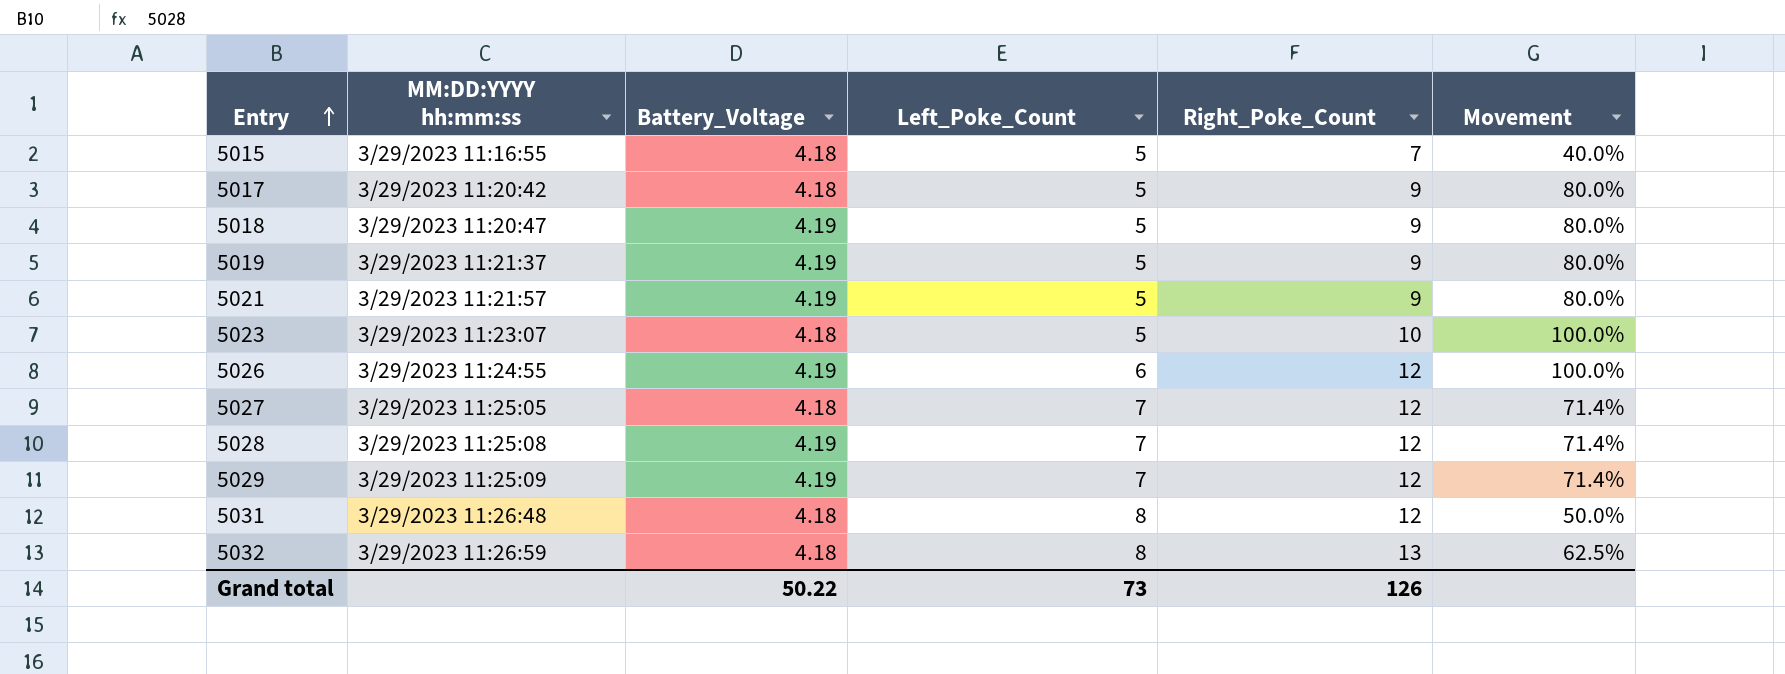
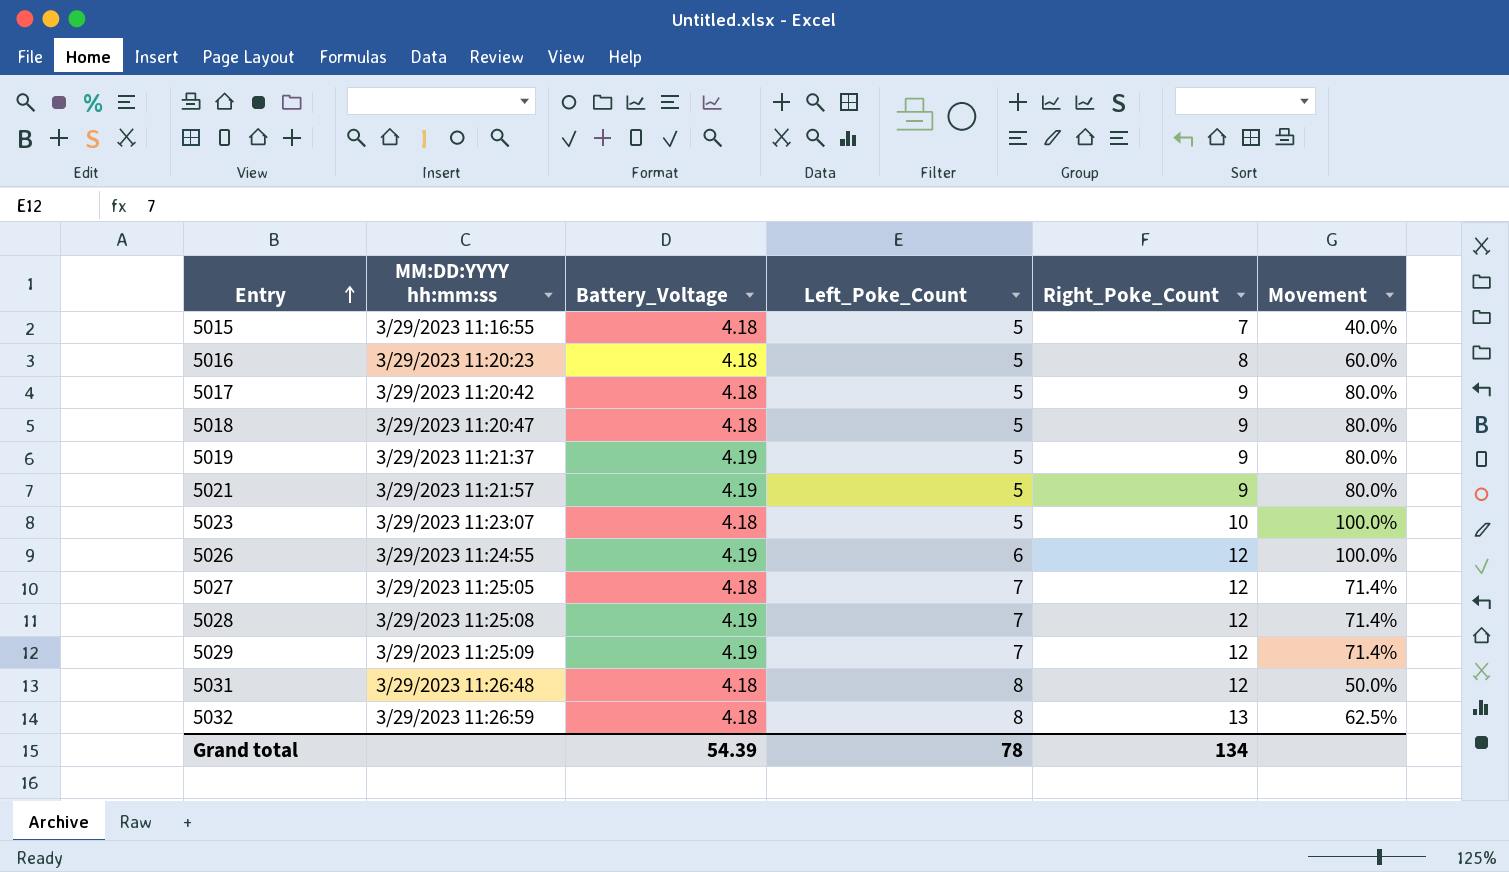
row 5016: none -> 3/29/2023 11:20:23 | 4.18 | 5 | 8 | 60.0%
5018 | Battery_Voltage: 4.19 -> 4.18
Grand total | Battery_Voltage: 50.22 -> 54.39
Grand total | Left_Poke_Count: 73 -> 78
Grand total | Right_Poke_Count: 126 -> 134

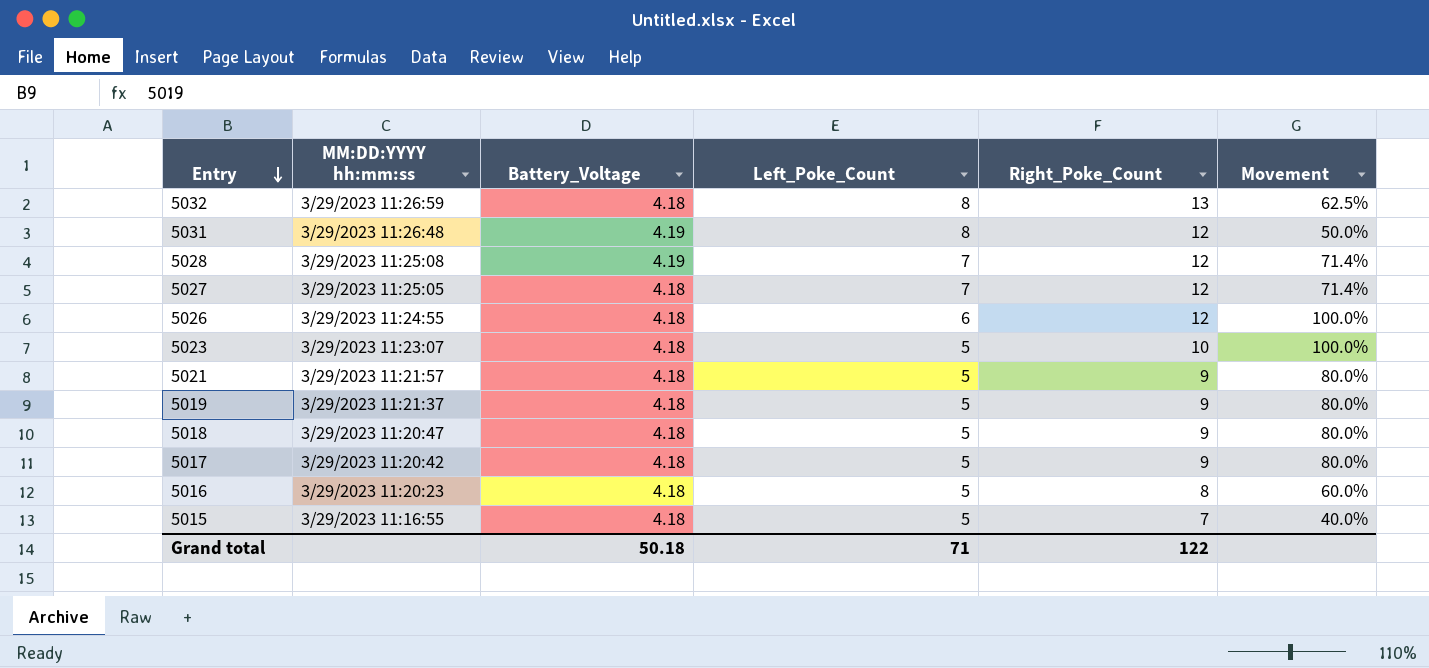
row order: Entry ascending -> Entry descending
row 5029: 3/29/2023 11:25:09 | 4.19 | 7 | 12 | 71.4% -> none
5031 | Battery_Voltage: 4.18 -> 4.19
5026 | Battery_Voltage: 4.19 -> 4.18
5021 | Battery_Voltage: 4.19 -> 4.18
5019 | Battery_Voltage: 4.19 -> 4.18
Grand total | Battery_Voltage: 54.39 -> 50.18
Grand total | Left_Poke_Count: 78 -> 71
Grand total | Right_Poke_Count: 134 -> 122

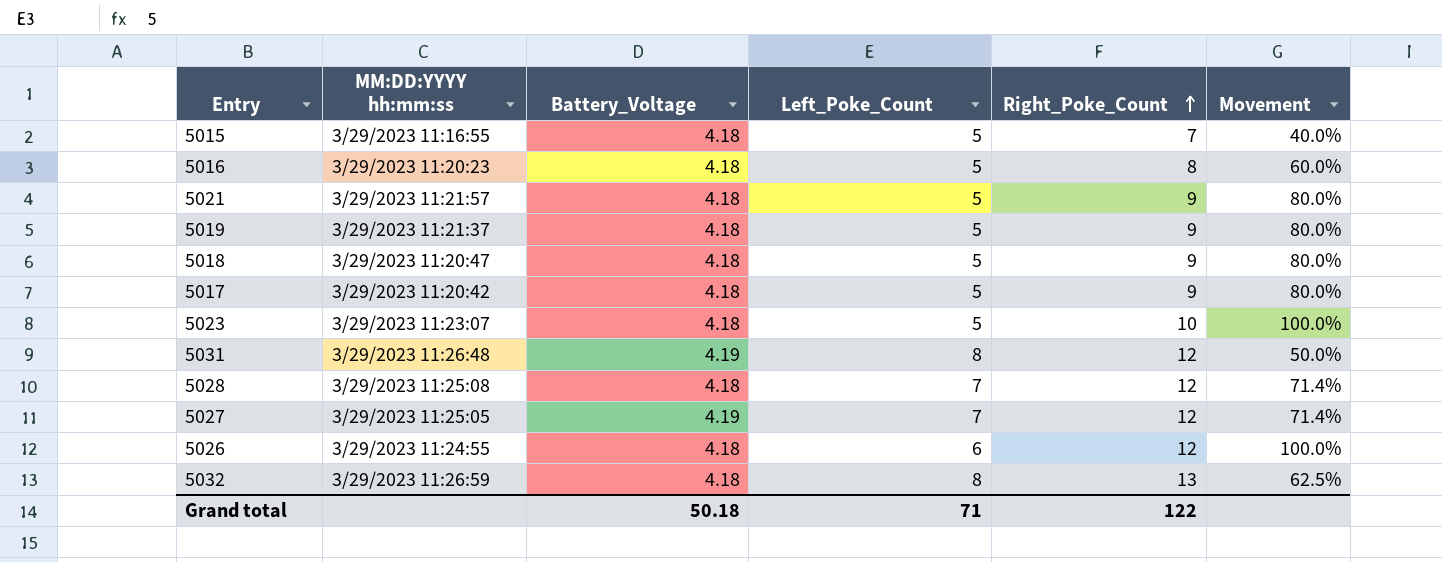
row order: Entry descending -> Right_Poke_Count ascending
5028 | Battery_Voltage: 4.19 -> 4.18
5027 | Battery_Voltage: 4.18 -> 4.19

